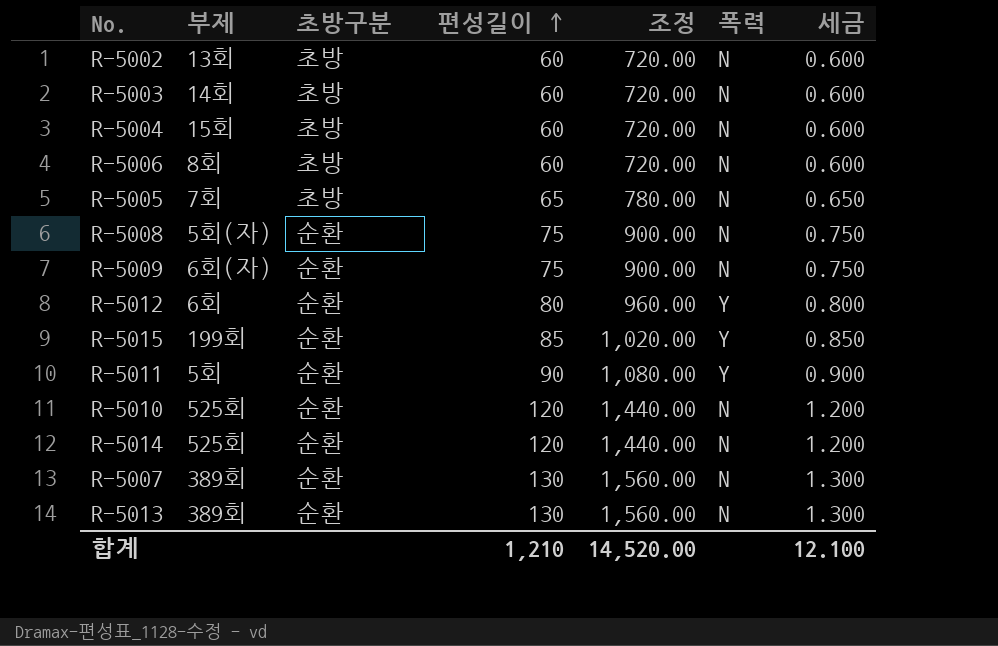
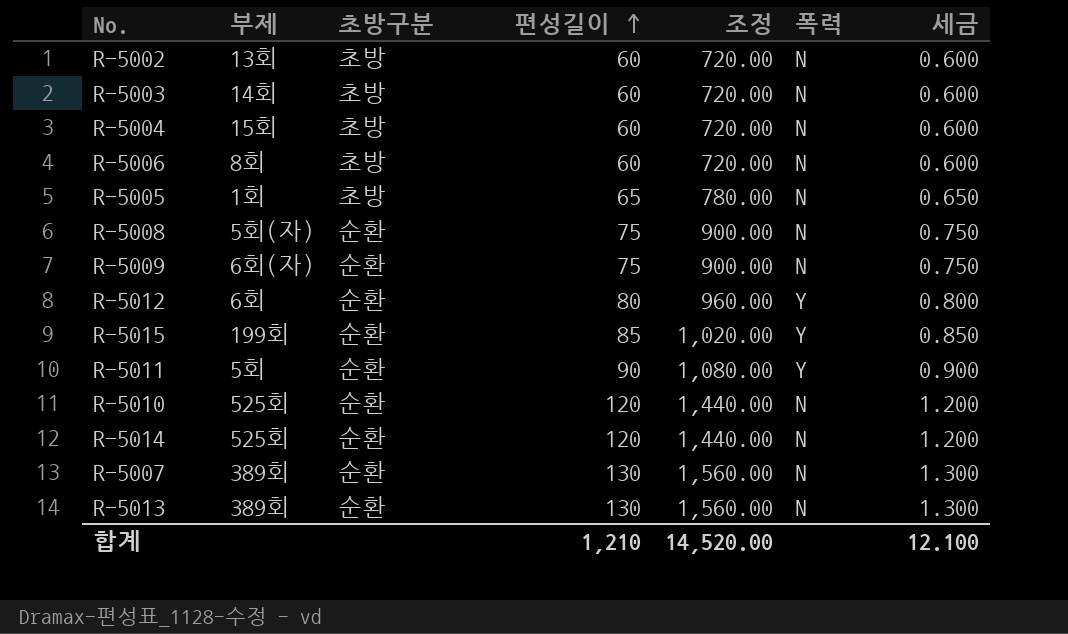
R-5005 | 부제: 7회 -> 1회

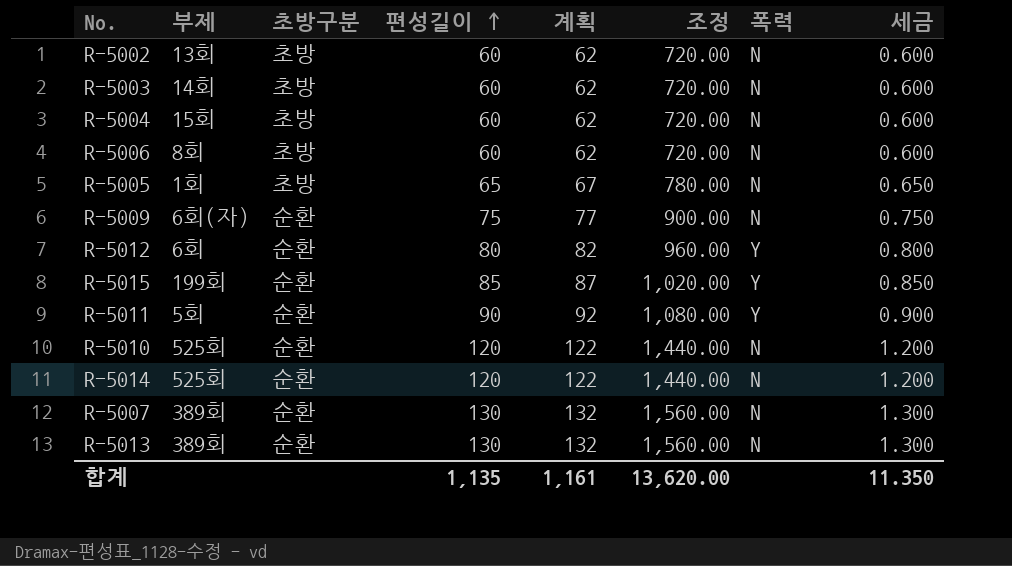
column 계획 | formula: none -> [편성길이] + 2
row R-5008: 5회(자) | 순환 | 75 | 900.00 | N | 0.750 -> none
합계 | 편성길이: 1,210 -> 1,135
합계 | 조정: 14,520.00 -> 13,620.00
합계 | 세금: 12.100 -> 11.350

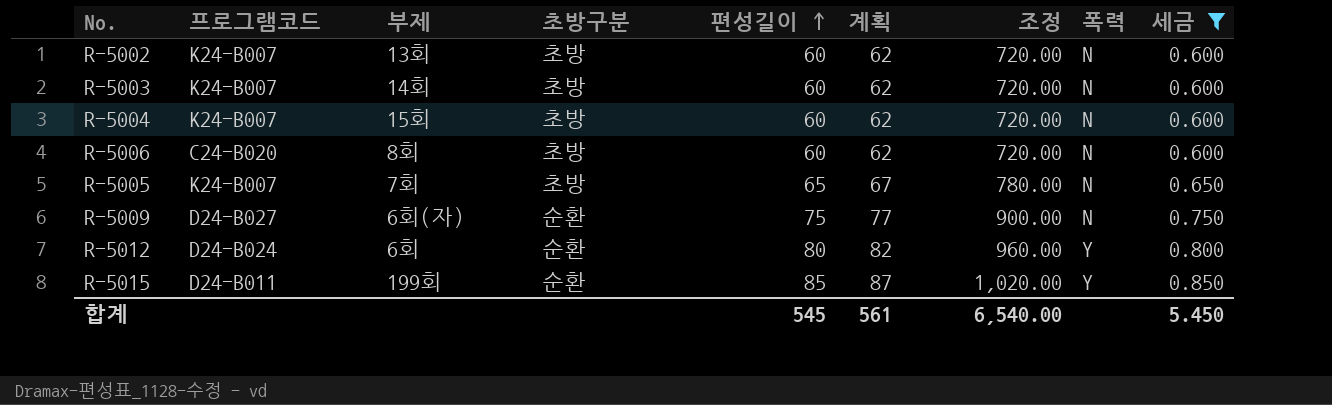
filter: none -> 세금 <= 0.850
column 프로그램코드 | position: none -> 2
R-5005 | 부제: 1회 -> 7회
합계 | 편성길이: 1,135 -> 545
합계 | 계획: 1,161 -> 561
합계 | 조정: 13,620.00 -> 6,540.00
합계 | 세금: 11.350 -> 5.450

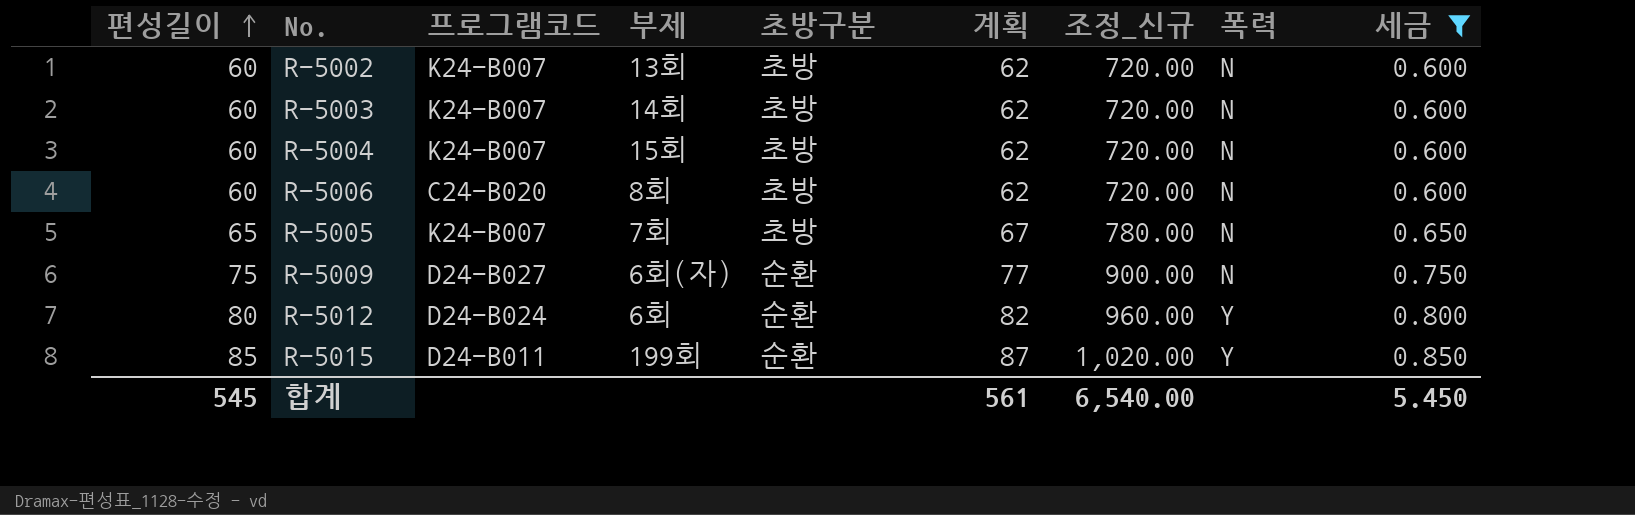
column 편성길이 | position: 5 -> 1
column name: 조정 -> 조정_신규

